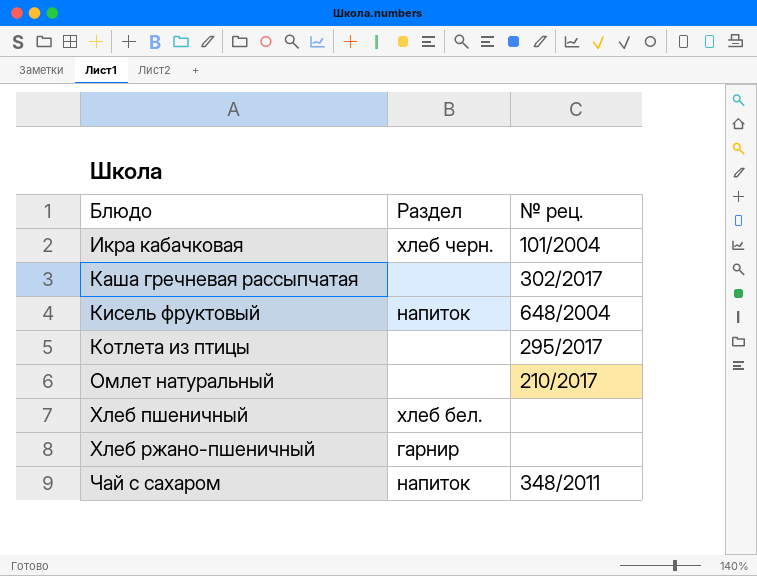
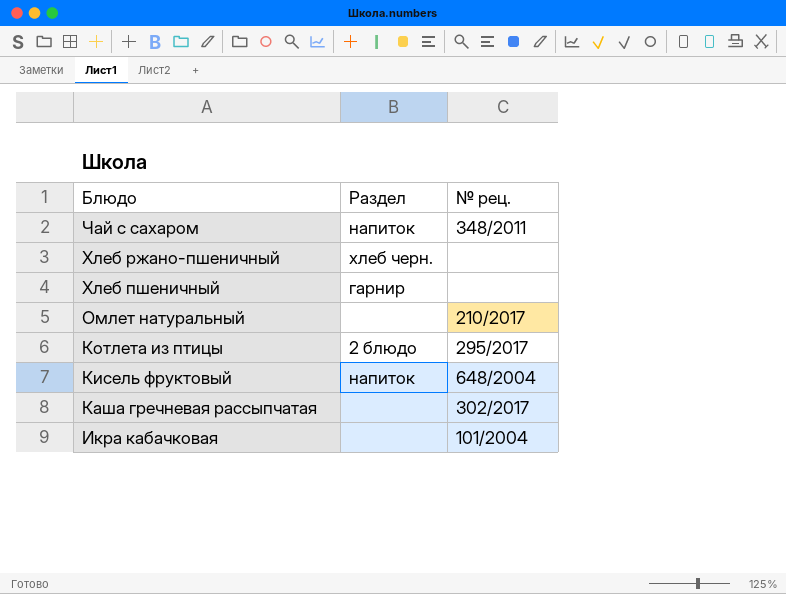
row order: Блюдо ascending -> Блюдо descending
Хлеб ржано-пшеничный | Раздел: гарнир -> хлеб черн.
Хлеб пшеничный | Раздел: хлеб бел. -> гарнир
Котлета из птицы | Раздел: none -> 2 блюдо
Икра кабачковая | Раздел: хлеб черн. -> none

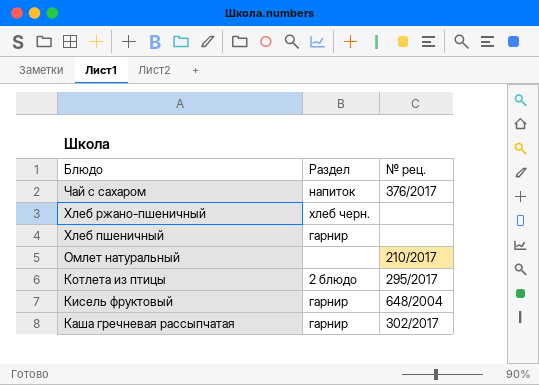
row Икра кабачковая: none | 101/2004 -> none
Чай с сахаром | № рец.: 348/2011 -> 376/2017
Кисель фруктовый | Раздел: напиток -> гарнир
Каша гречневая рассыпчатая | Раздел: none -> гарнир

